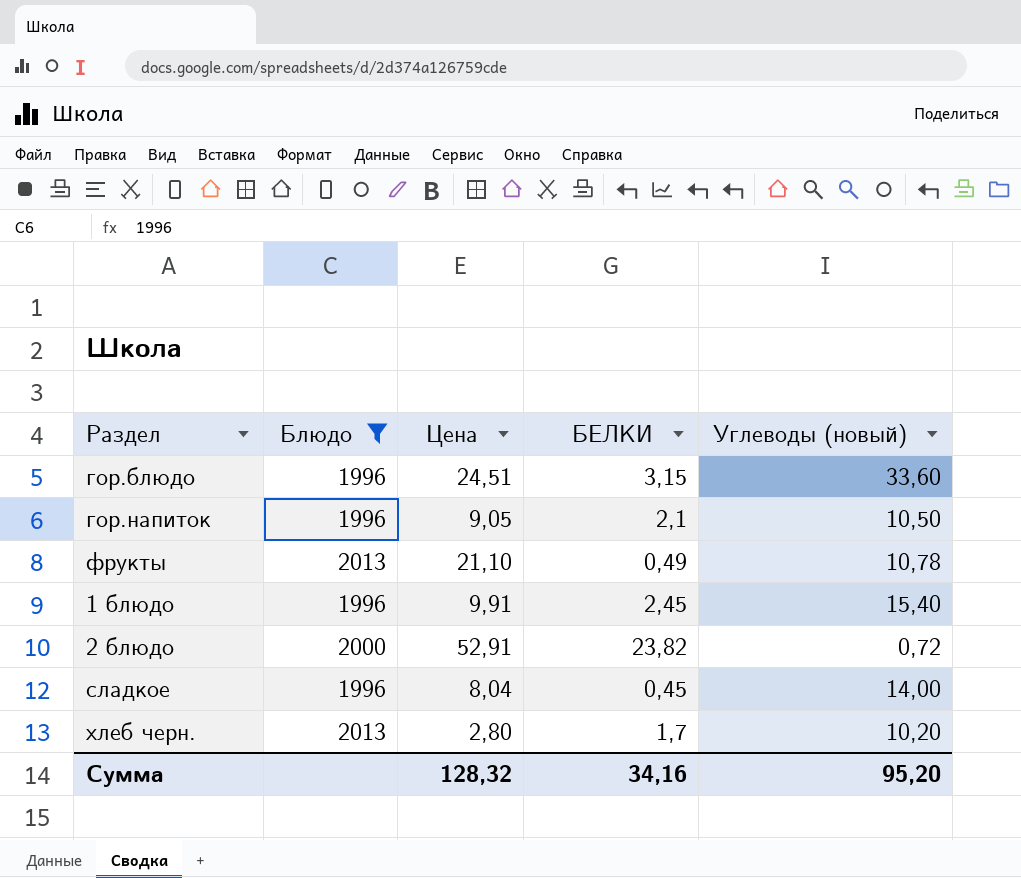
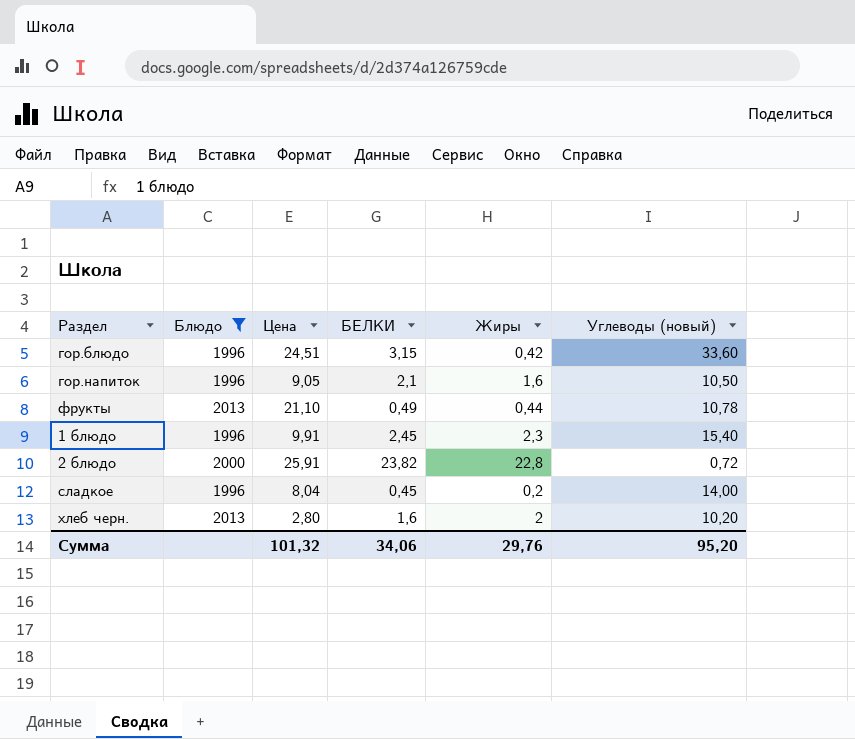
column Жиры | position: none -> 5
2 блюдо | Цена: 52,91 -> 25,91
хлеб черн. | БЕЛКИ: 1,7 -> 1,6
Сумма | Цена: 128,32 -> 101,32
Сумма | БЕЛКИ: 34,16 -> 34,06

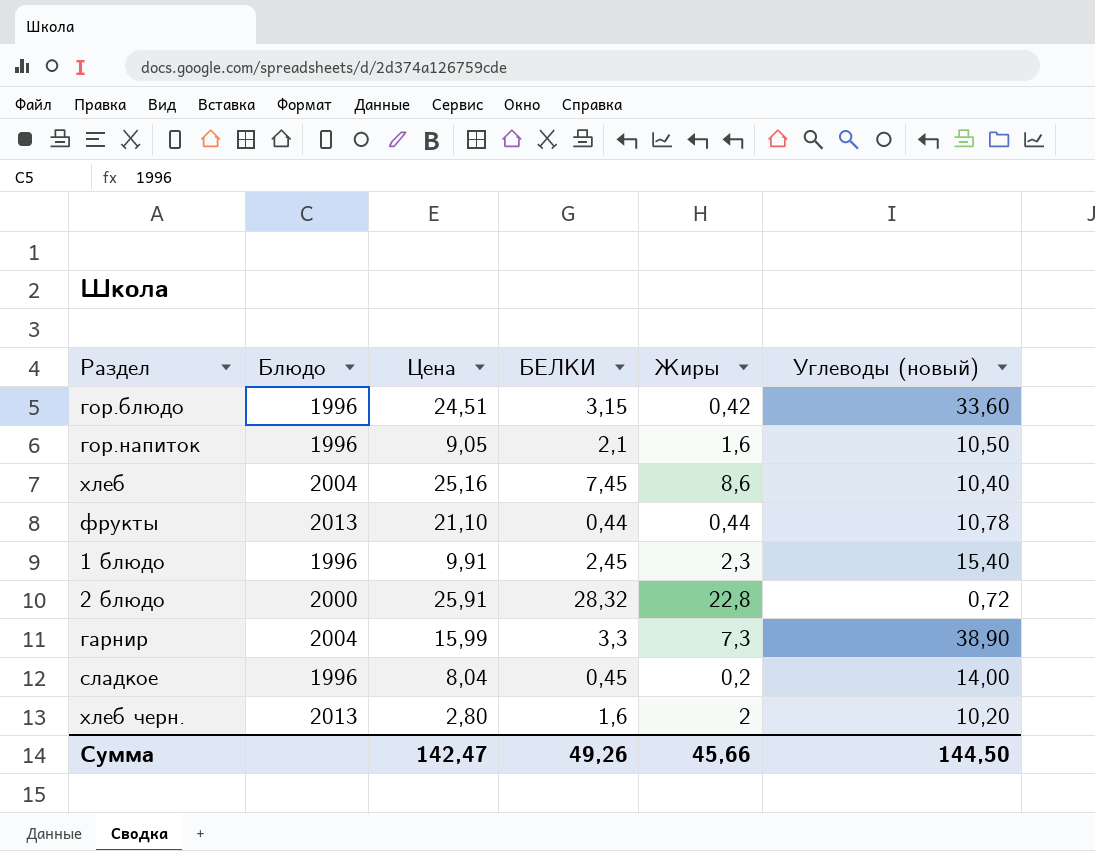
filter: Блюдо != 2004 -> none
фрукты | БЕЛКИ: 0,49 -> 0,44
2 блюдо | БЕЛКИ: 23,82 -> 28,32
Сумма | Цена: 101,32 -> 142,47
Сумма | БЕЛКИ: 34,06 -> 49,26
Сумма | Жиры: 29,76 -> 45,66
Сумма | Углеводы (новый): 95,20 -> 144,50

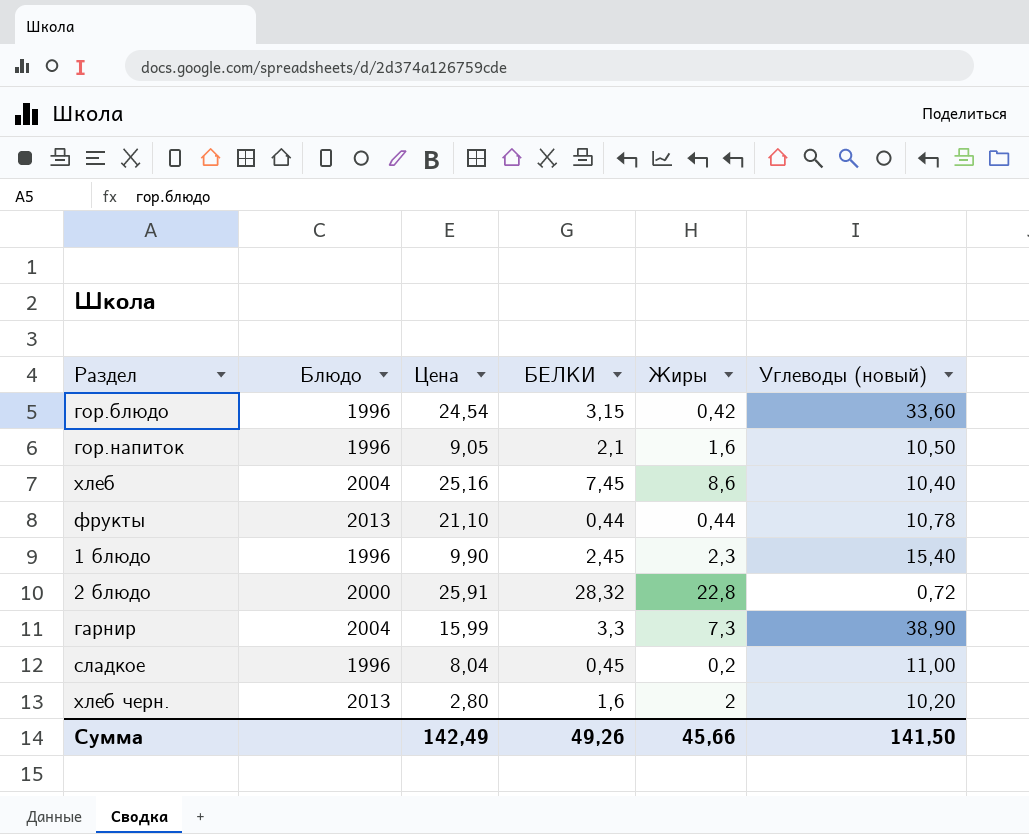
гор.блюдо | Цена: 24,51 -> 24,54
1 блюдо | Цена: 9,91 -> 9,90
сладкое | Углеводы (новый): 14,00 -> 11,00
Сумма | Цена: 142,47 -> 142,49
Сумма | Углеводы (новый): 144,50 -> 141,50

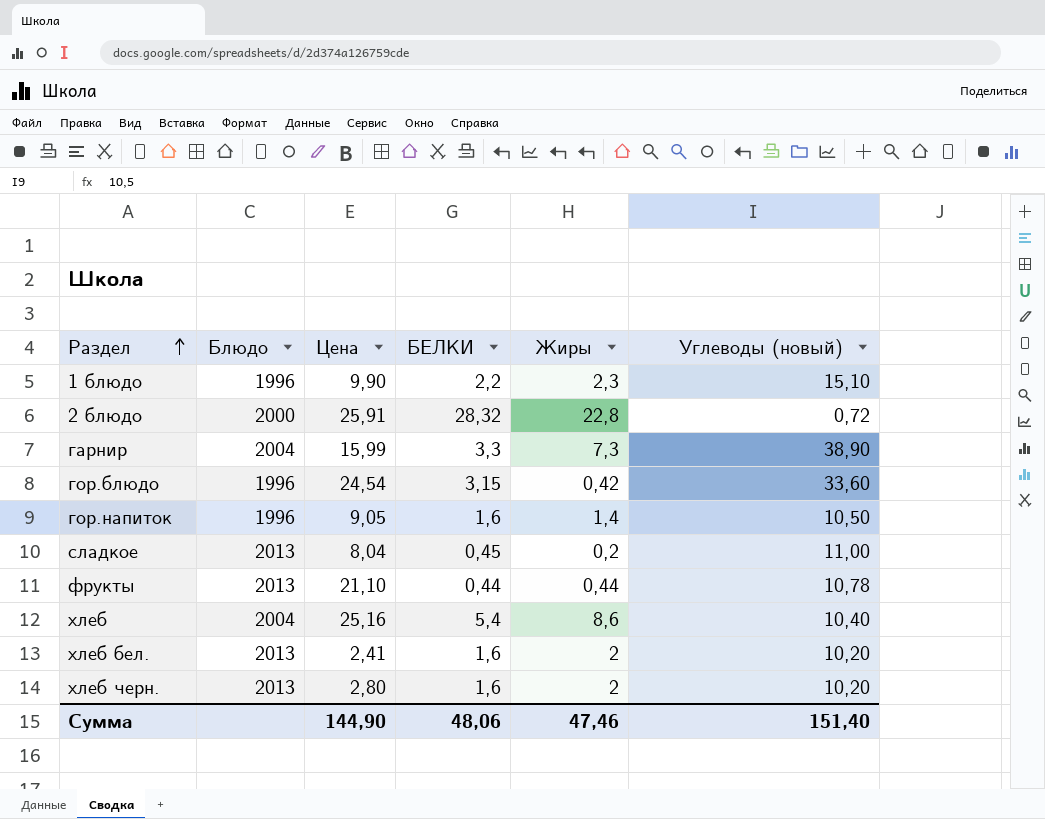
row order: none -> Раздел ascending
1 блюдо | БЕЛКИ: 2,45 -> 2,2
1 блюдо | Углеводы (новый): 15,40 -> 15,10
гор.напиток | БЕЛКИ: 2,1 -> 1,6
гор.напиток | Жиры: 1,6 -> 1,4
сладкое | Блюдо: 1996 -> 2013
хлеб | БЕЛКИ: 7,45 -> 5,4
row хлеб бел.: none -> 2013 | 2,41 | 1,6 | 2 | 10,20
Сумма | Цена: 142,49 -> 144,90
Сумма | БЕЛКИ: 49,26 -> 48,06
Сумма | Жиры: 45,66 -> 47,46
Сумма | Углеводы (новый): 141,50 -> 151,40

